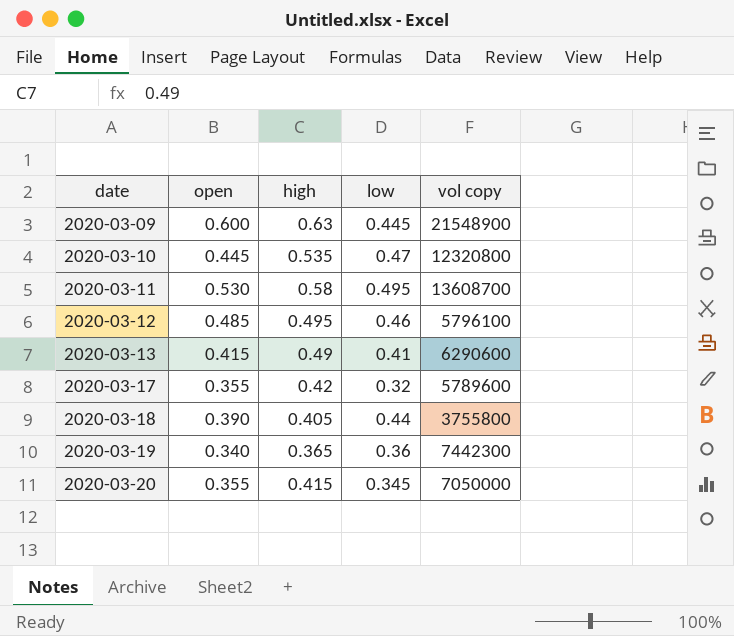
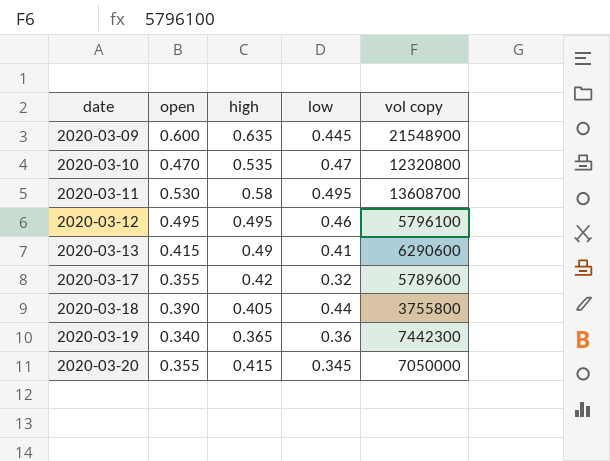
2020-03-09 | high: 0.63 -> 0.635
2020-03-10 | open: 0.445 -> 0.470
2020-03-12 | open: 0.485 -> 0.495

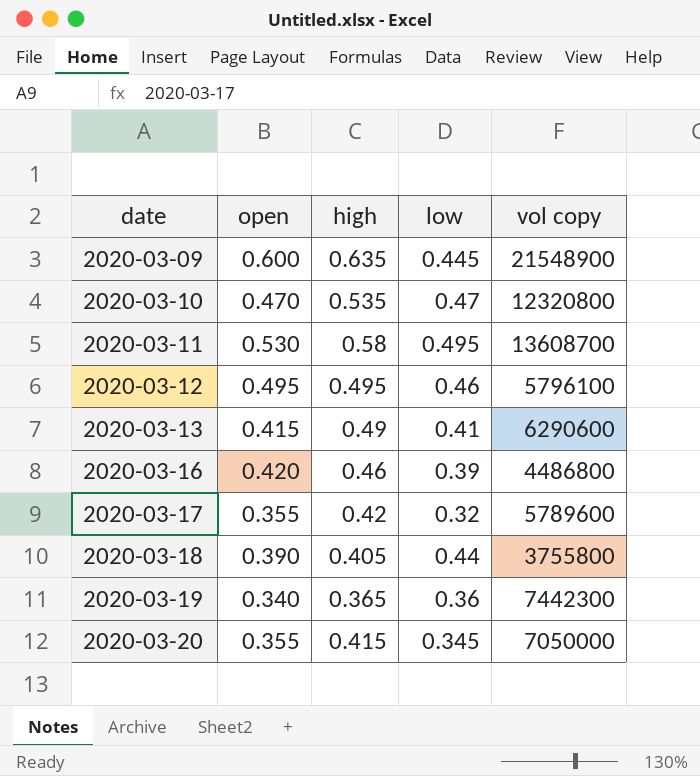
row 2020-03-16: none -> 0.420 | 0.46 | 0.39 | 4486800

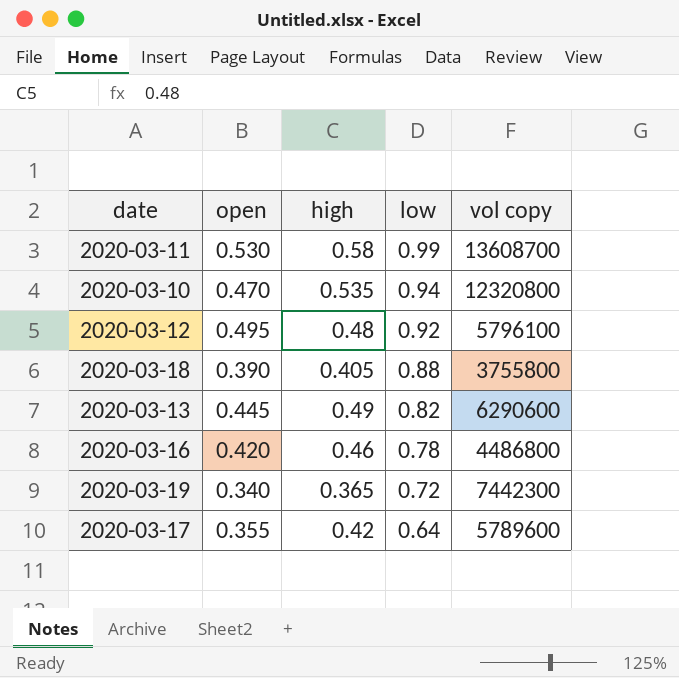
row order: date ascending -> low descending
row 2020-03-09: 0.600 | 0.635 | 0.445 | 21548900 -> none
row 2020-03-20: 0.355 | 0.415 | 0.345 | 7050000 -> none
2020-03-11 | low: 0.495 -> 0.99
2020-03-10 | low: 0.47 -> 0.94
2020-03-12 | high: 0.495 -> 0.48
2020-03-12 | low: 0.46 -> 0.92
2020-03-18 | low: 0.44 -> 0.88
2020-03-13 | open: 0.415 -> 0.445
2020-03-13 | low: 0.41 -> 0.82
2020-03-16 | low: 0.39 -> 0.78
2020-03-19 | low: 0.36 -> 0.72
2020-03-17 | low: 0.32 -> 0.64

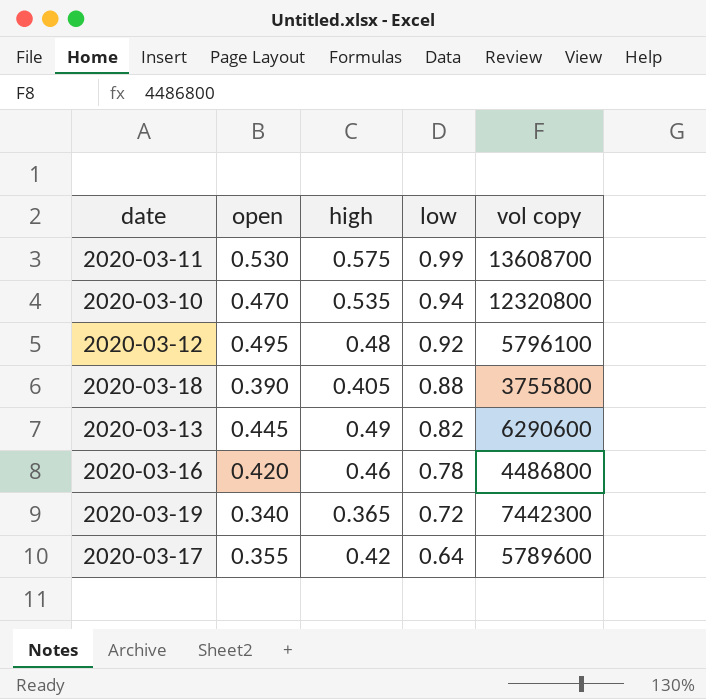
2020-03-11 | high: 0.58 -> 0.575

